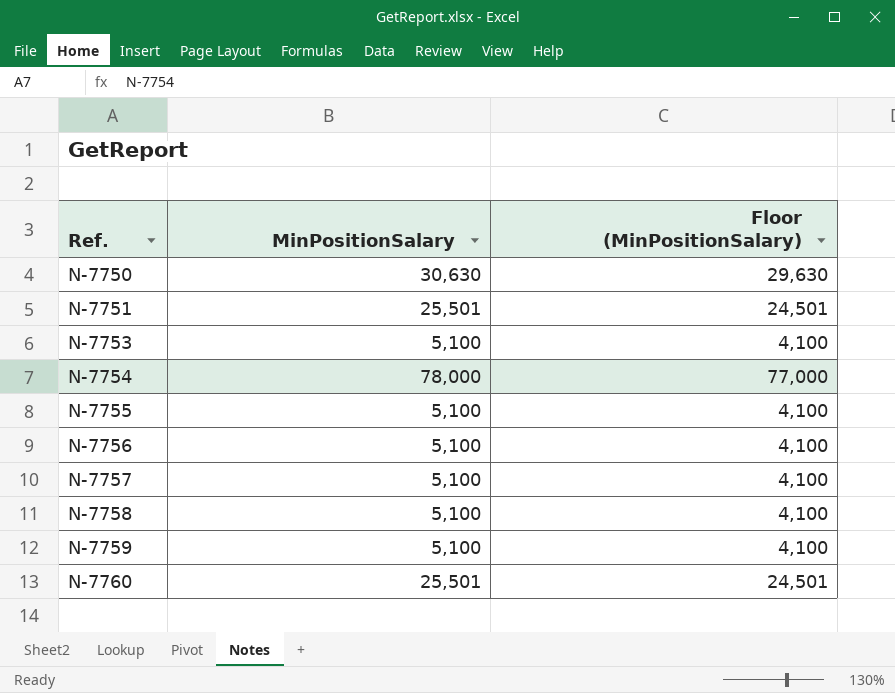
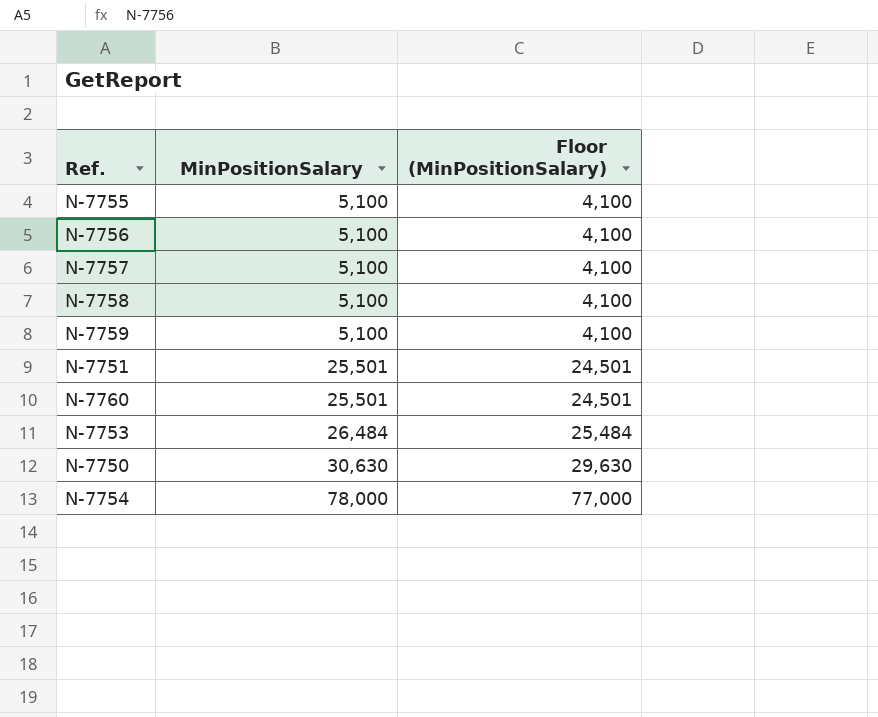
row order: Ref. ascending -> MinPositionSalary ascending
N-7753 | MinPositionSalary: 5,100 -> 26,484
N-7753 | Floor (MinPositionSalary): 4,100 -> 25,484

